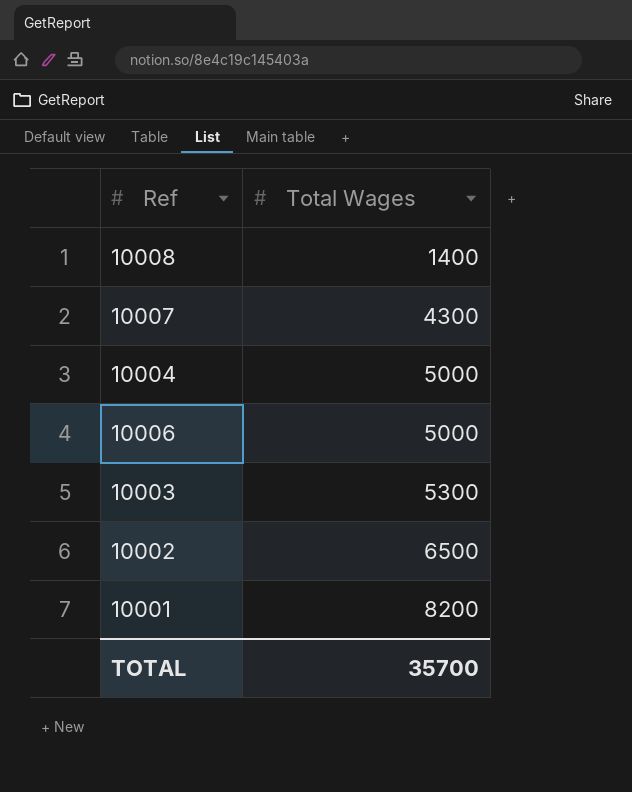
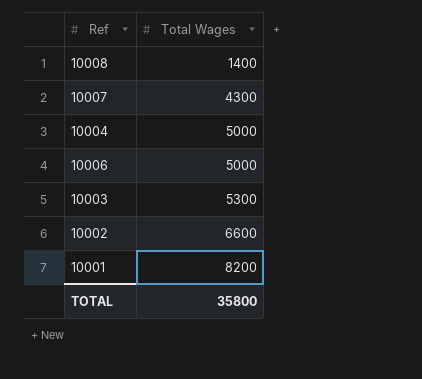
10002 | Total Wages: 6500 -> 6600
TOTAL | Total Wages: 35700 -> 35800

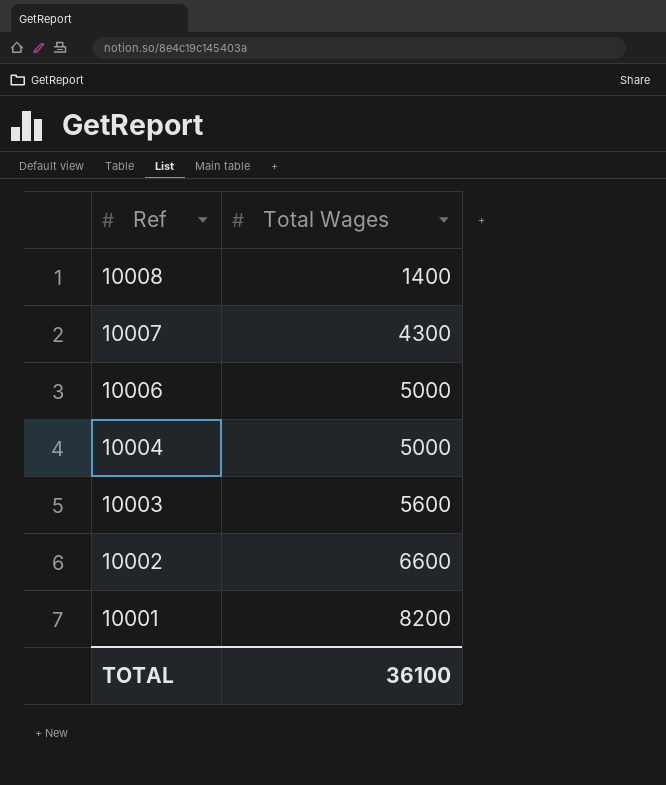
row order: Total Wages ascending -> Ref descending
10003 | Total Wages: 5300 -> 5600
TOTAL | Total Wages: 35800 -> 36100

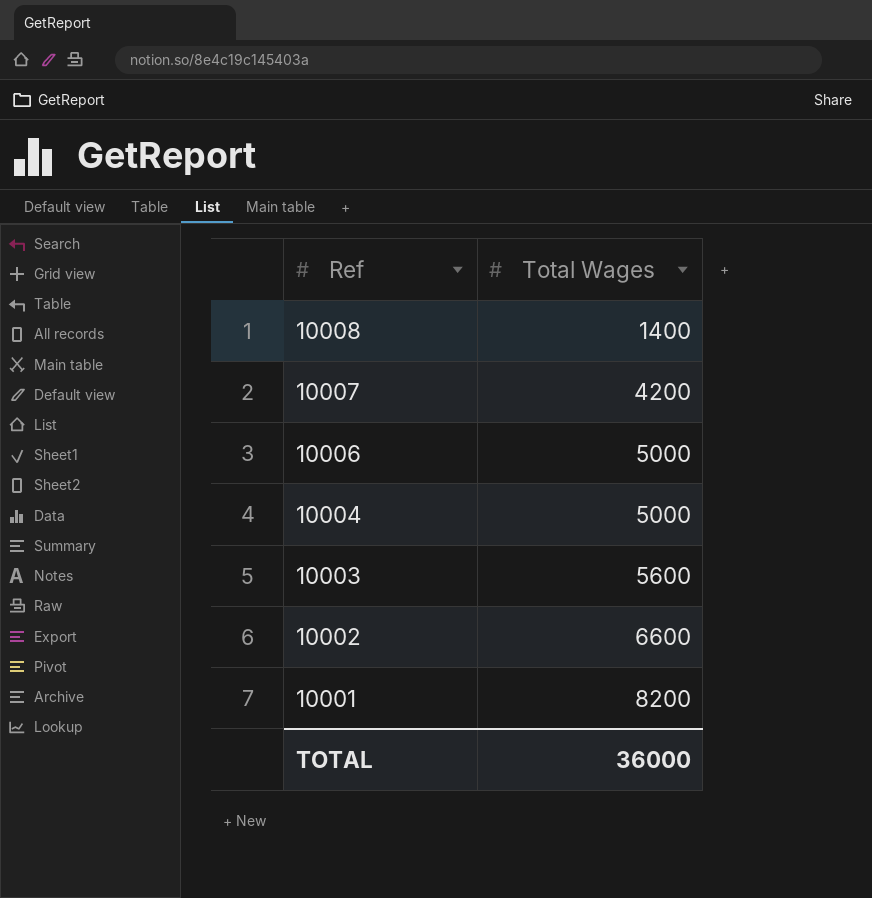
10007 | Total Wages: 4300 -> 4200
TOTAL | Total Wages: 36100 -> 36000

